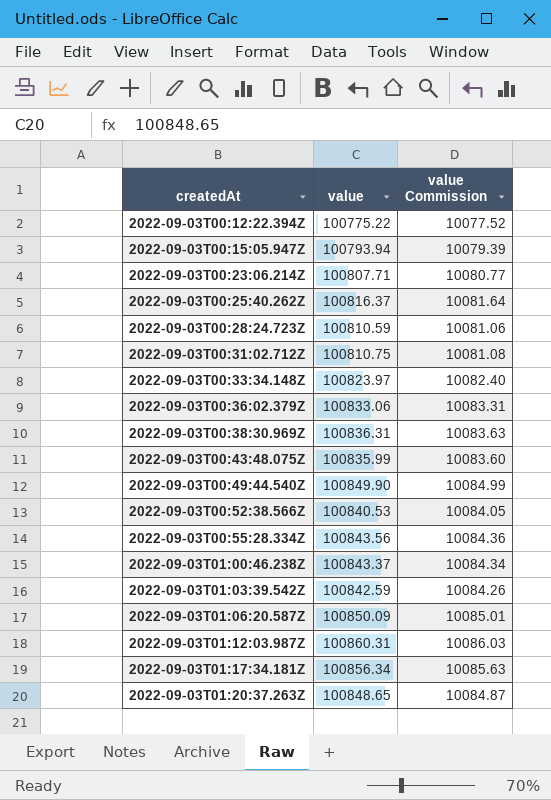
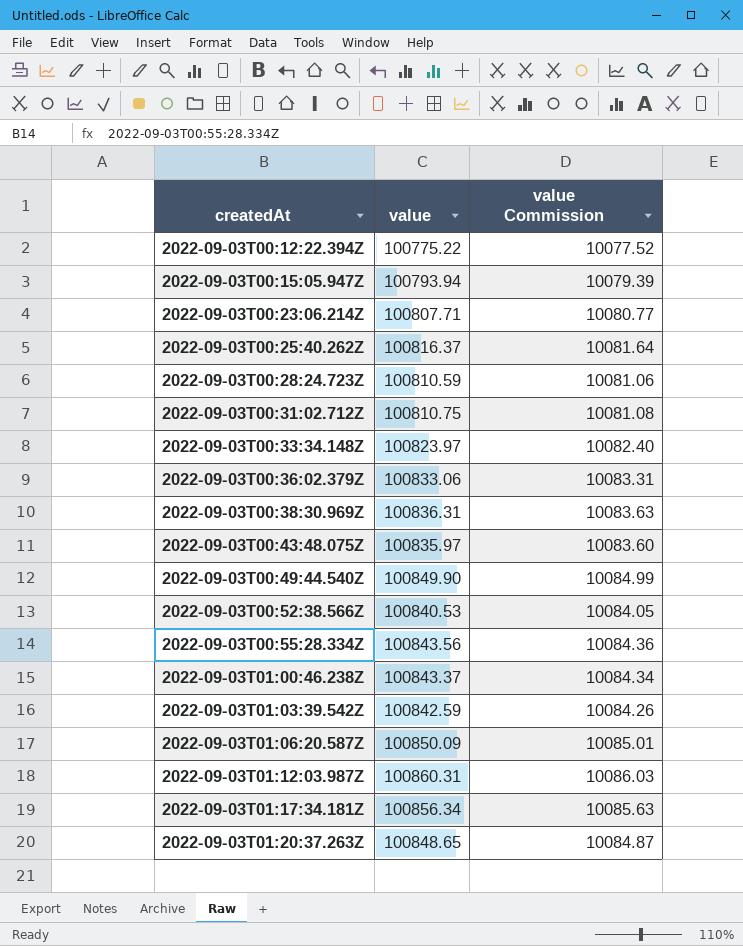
2022-09-03T00:43:48.075Z | value: 100835.99 -> 100835.97

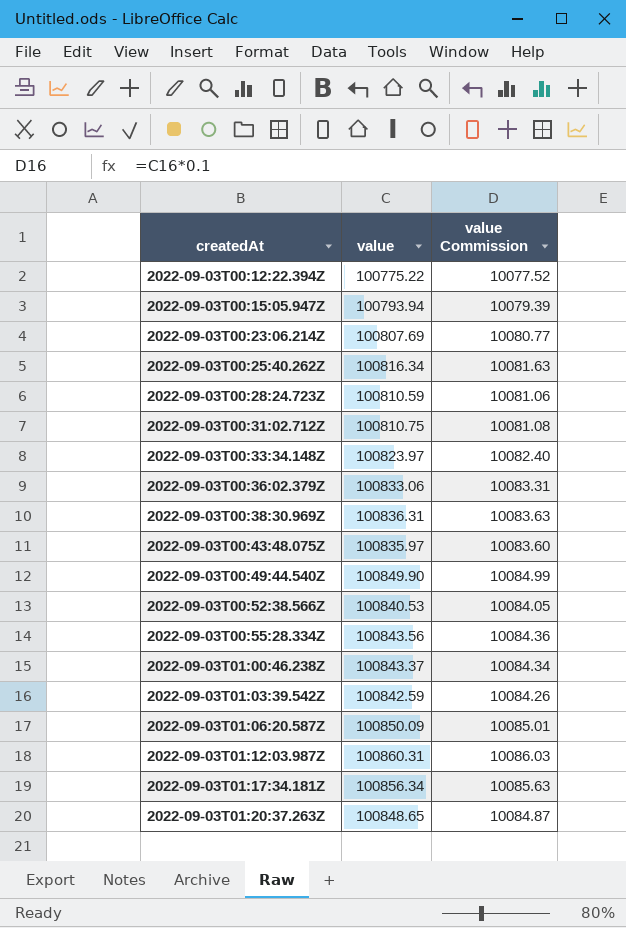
2022-09-03T00:23:06.214Z | value: 100807.71 -> 100807.69
2022-09-03T00:25:40.262Z | value: 100816.37 -> 100816.34
2022-09-03T00:25:40.262Z | value Commission: 10081.64 -> 10081.63

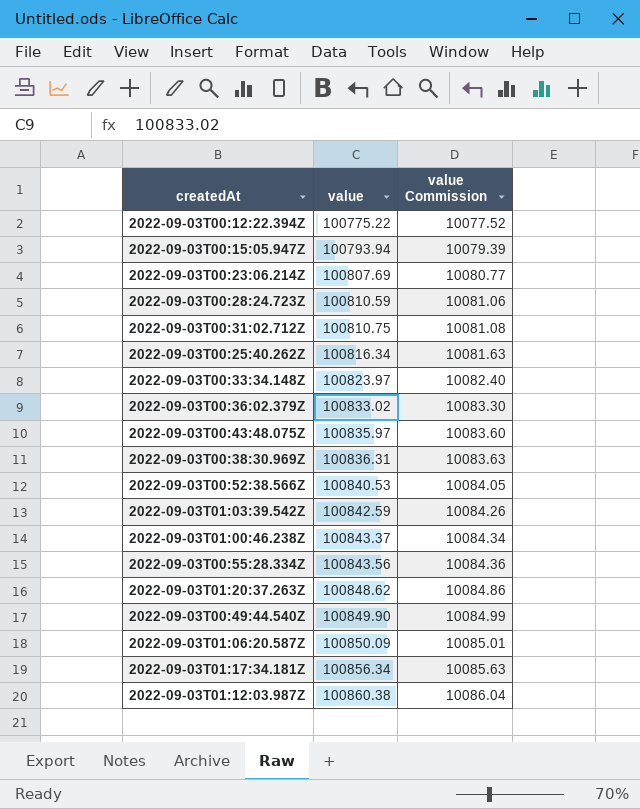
row order: createdAt ascending -> value ascending
2022-09-03T00:36:02.379Z | value: 100833.06 -> 100833.02
2022-09-03T00:36:02.379Z | value Commission: 10083.31 -> 10083.30
2022-09-03T01:20:37.263Z | value: 100848.65 -> 100848.62
2022-09-03T01:20:37.263Z | value Commission: 10084.87 -> 10084.86
2022-09-03T01:12:03.987Z | value: 100860.31 -> 100860.38
2022-09-03T01:12:03.987Z | value Commission: 10086.03 -> 10086.04

